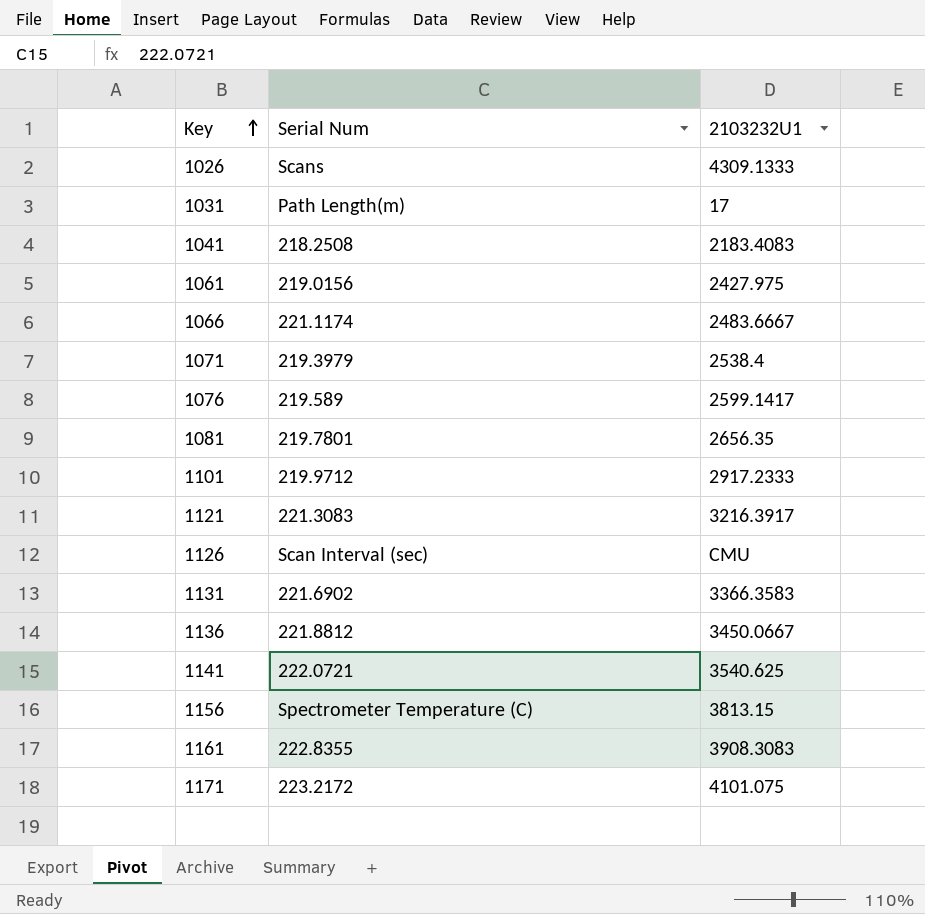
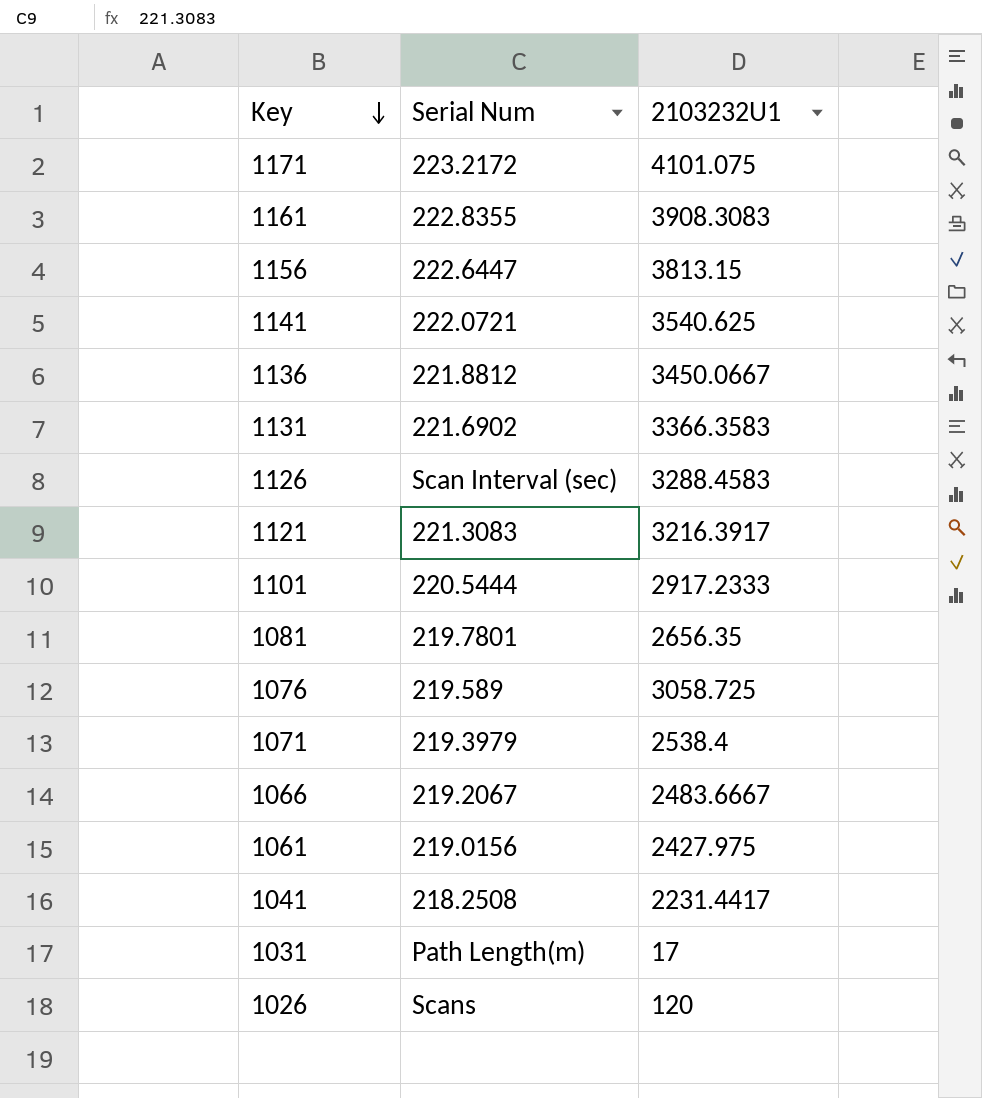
row order: Key ascending -> Key descending
1156 | Serial Num: Spectrometer Temperature (C) -> 222.6447
1126 | 2103232U1: CMU -> 3288.4583
1101 | Serial Num: 219.9712 -> 220.5444
1076 | 2103232U1: 2599.1417 -> 3058.725
1066 | Serial Num: 221.1174 -> 219.2067
1041 | 2103232U1: 2183.4083 -> 2231.4417
1026 | 2103232U1: 4309.1333 -> 120

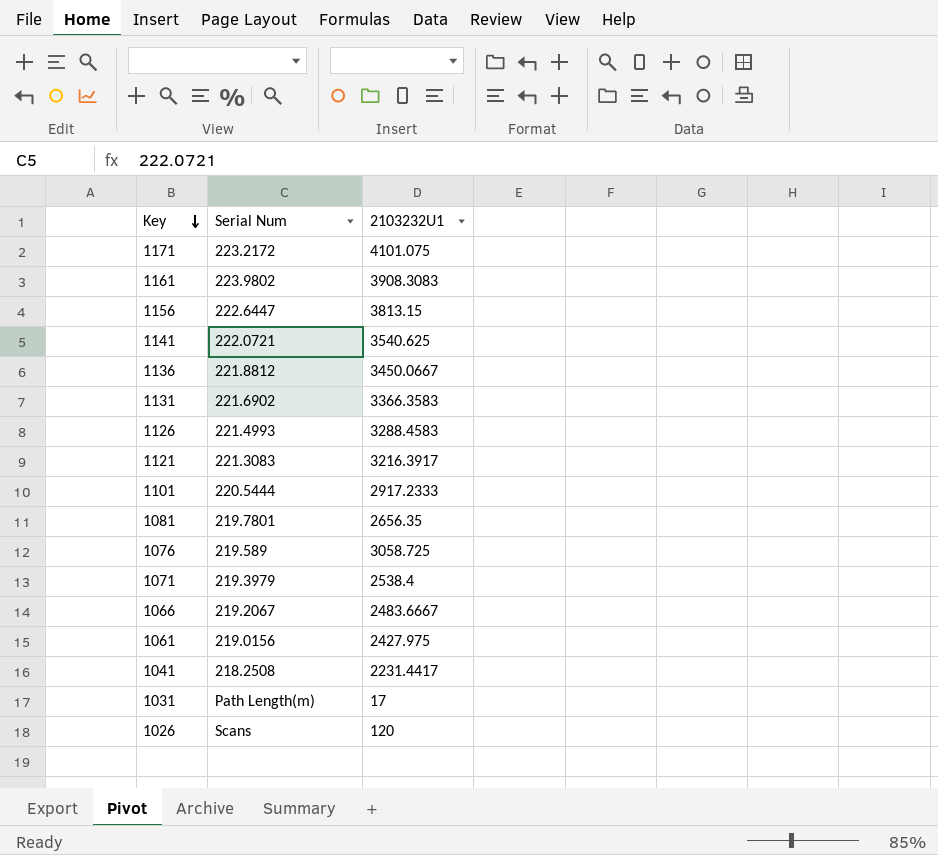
1161 | Serial Num: 222.8355 -> 223.9802
1126 | Serial Num: Scan Interval (sec) -> 221.4993

